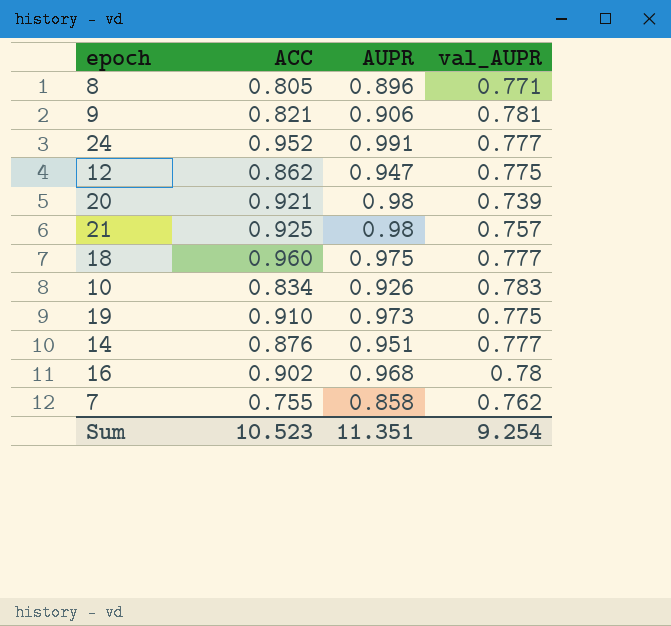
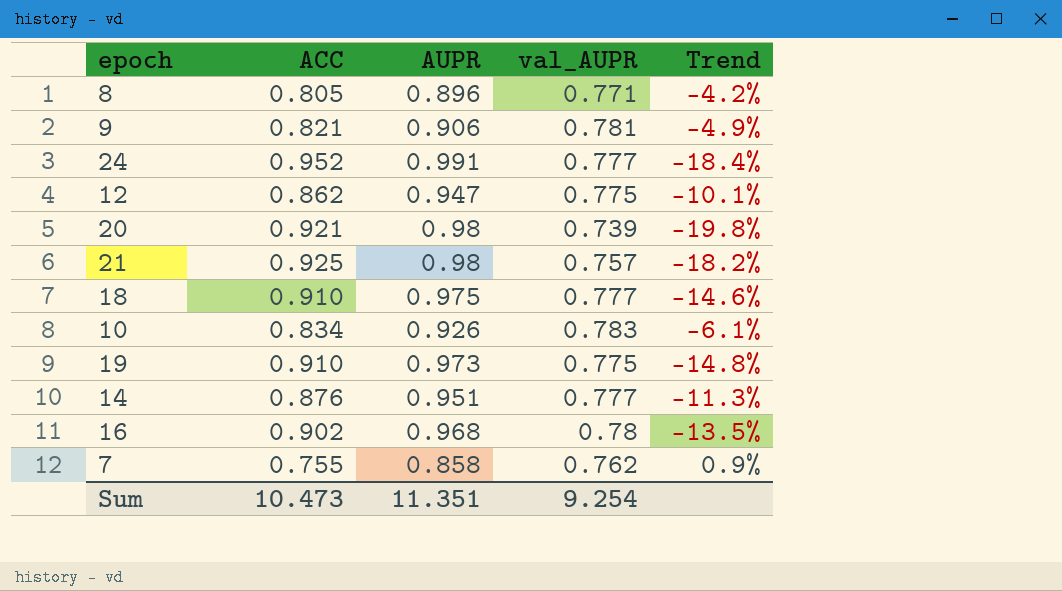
column Trend | formula: none -> ([val_AUPR] - [ACC]) / [ACC]
18 | ACC: 0.960 -> 0.910
Sum | ACC: 10.523 -> 10.473

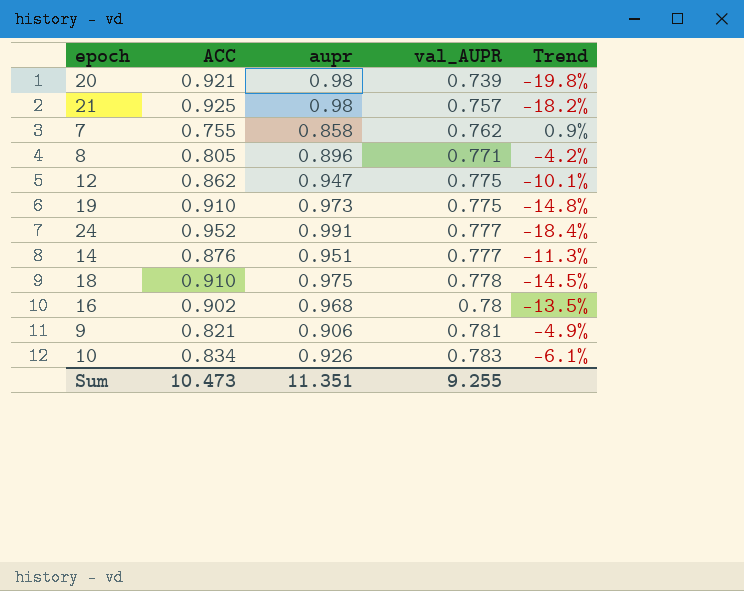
row order: none -> val_AUPR ascending
column name: AUPR -> aupr
18 | val_AUPR: 0.777 -> 0.778
18 | Trend: -14.6% -> -14.5%
Sum | val_AUPR: 9.254 -> 9.255

